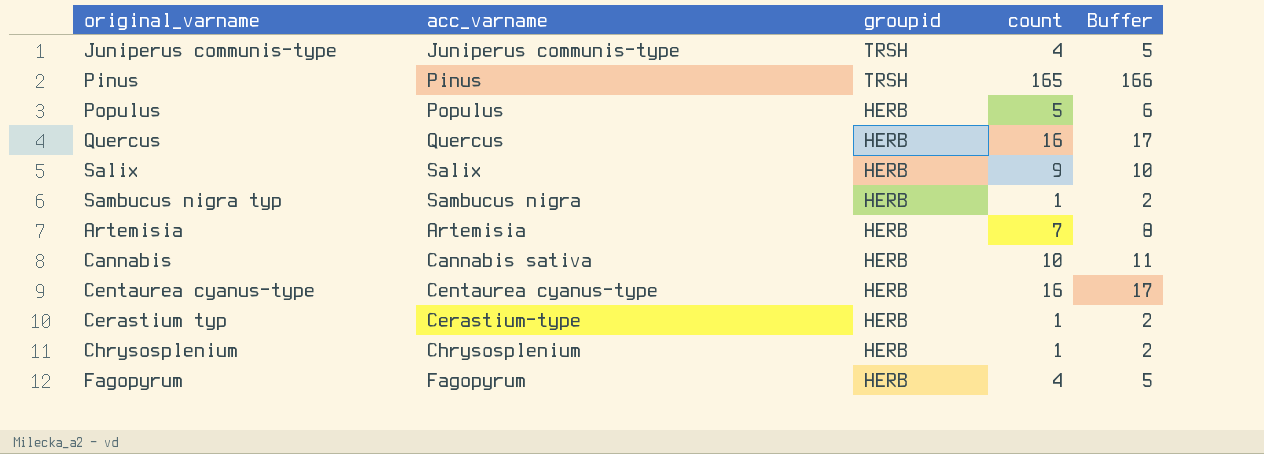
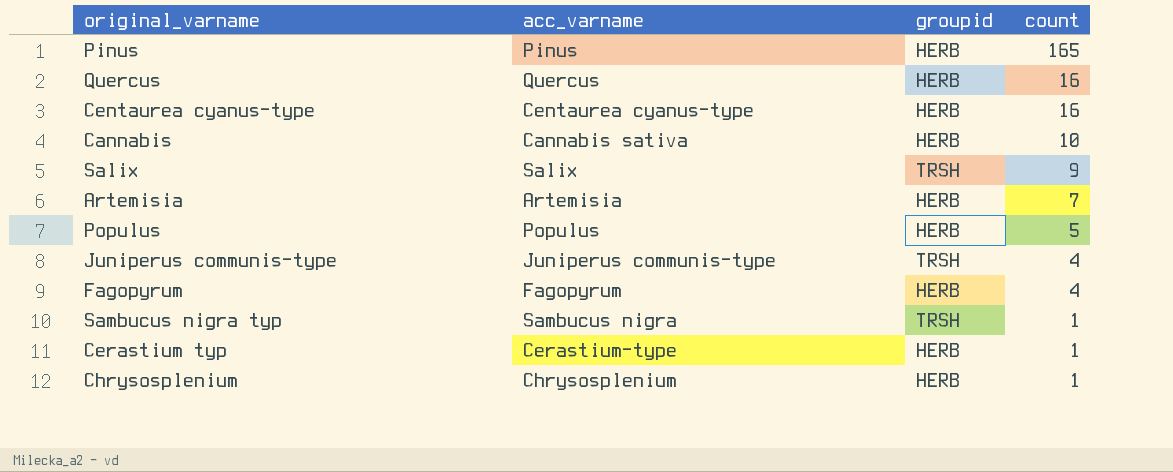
row order: groupid descending -> count descending
column Buffer | formula: [count] + 1 -> none
Pinus | groupid: TRSH -> HERB
Salix | groupid: HERB -> TRSH
Sambucus nigra typ | groupid: HERB -> TRSH

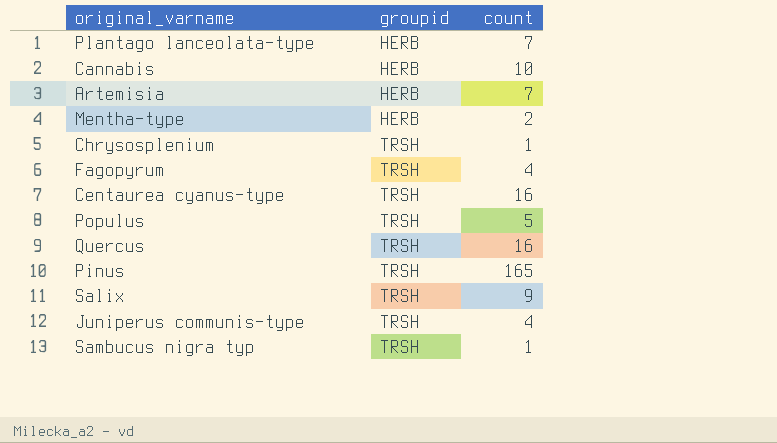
row order: count descending -> groupid ascending
column acc_varname | position: 2 -> none
row Cerastium typ: Cerastium-type | HERB | 1 -> none
row Plantago lanceolata-type: none -> HERB | 7
row Mentha-type: none -> HERB | 2
Chrysosplenium | groupid: HERB -> TRSH
Fagopyrum | groupid: HERB -> TRSH
Centaurea cyanus-type | groupid: HERB -> TRSH
Populus | groupid: HERB -> TRSH
Quercus | groupid: HERB -> TRSH
Pinus | groupid: HERB -> TRSH

